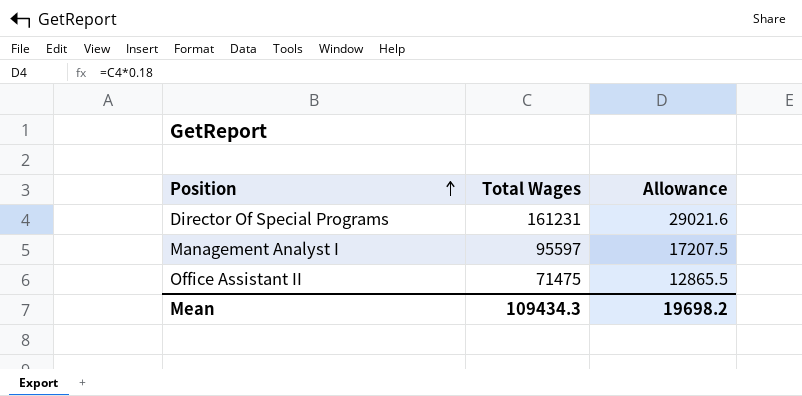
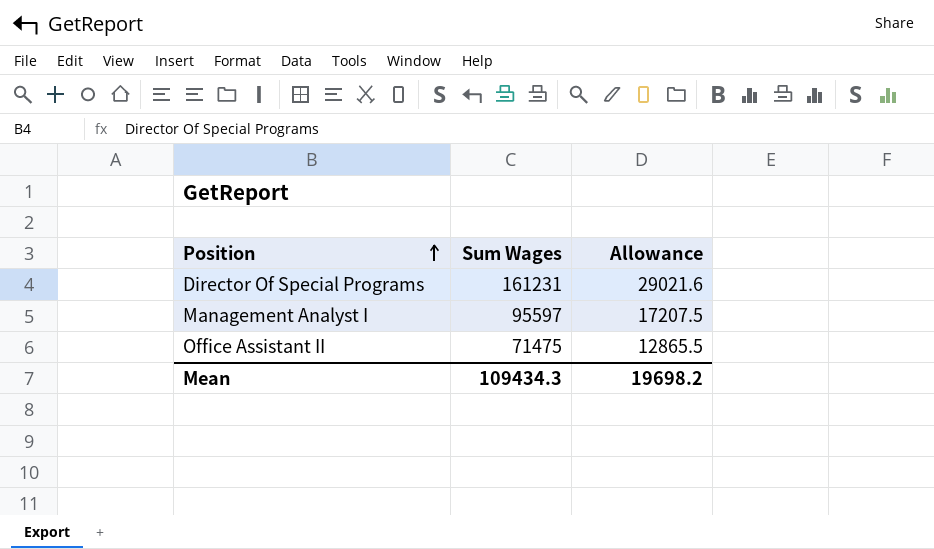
column name: Total Wages -> Sum Wages

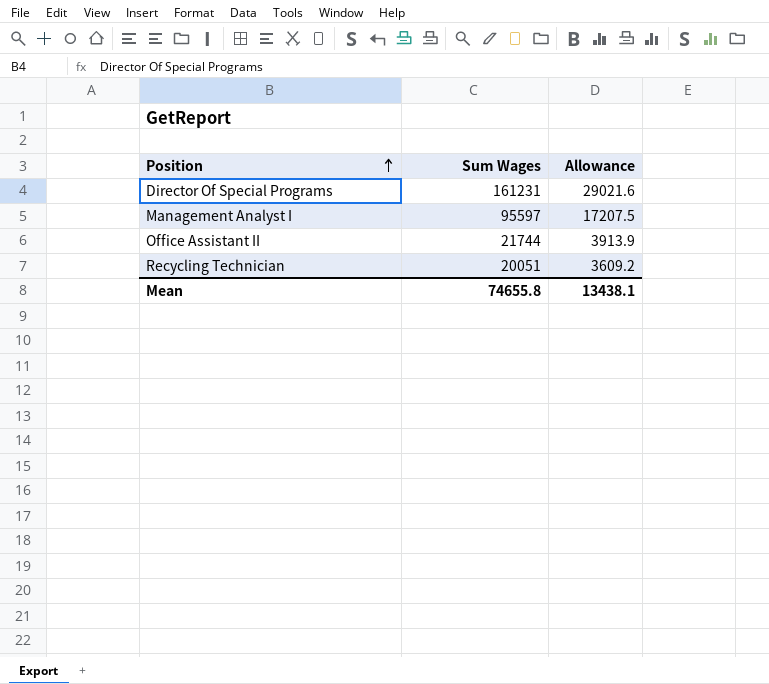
Office Assistant II | Sum Wages: 71475 -> 21744
Office Assistant II | Allowance: 12865.5 -> 3913.9
row Recycling Technician: none -> 20051 | 3609.2
Mean | Sum Wages: 109434.3 -> 74655.8
Mean | Allowance: 19698.2 -> 13438.1

